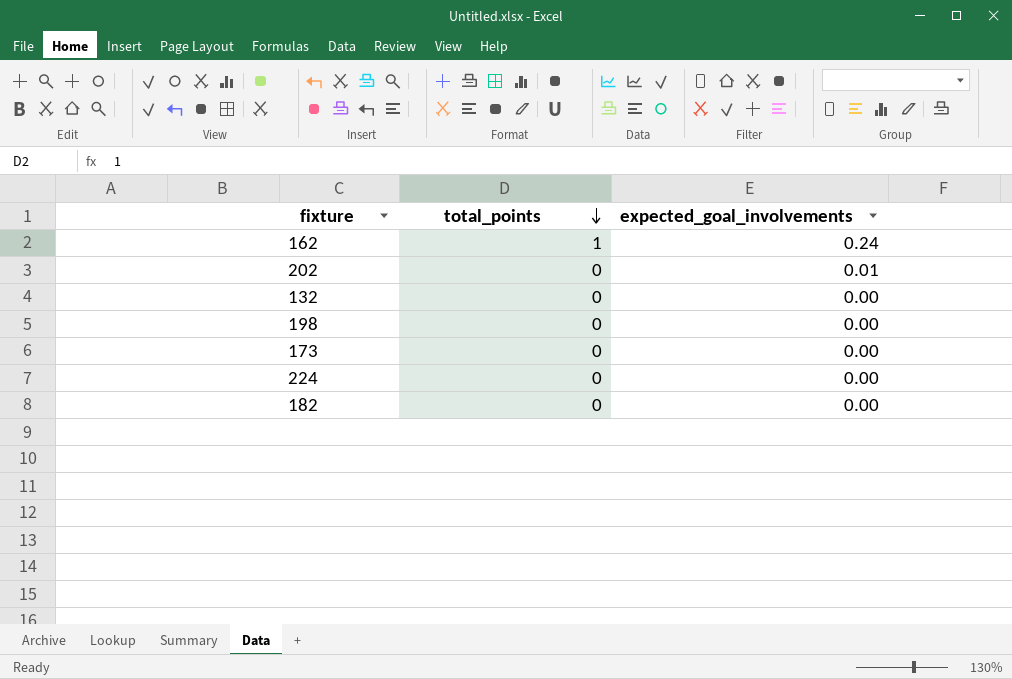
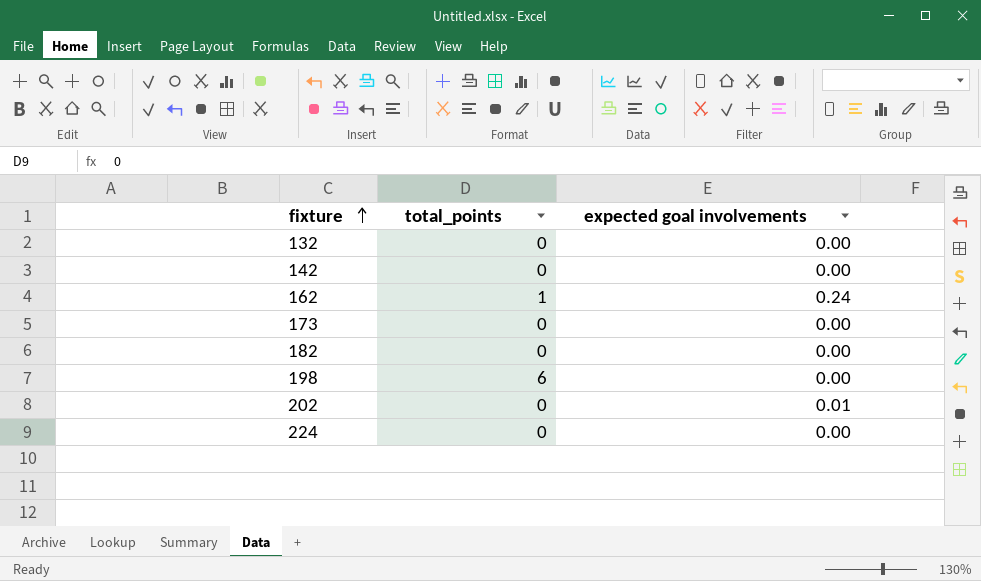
row order: total_points descending -> fixture ascending
column name: expected_goal_involvements -> expected goal involvements
row 142: none -> 0 | 0.00
198 | total_points: 0 -> 6

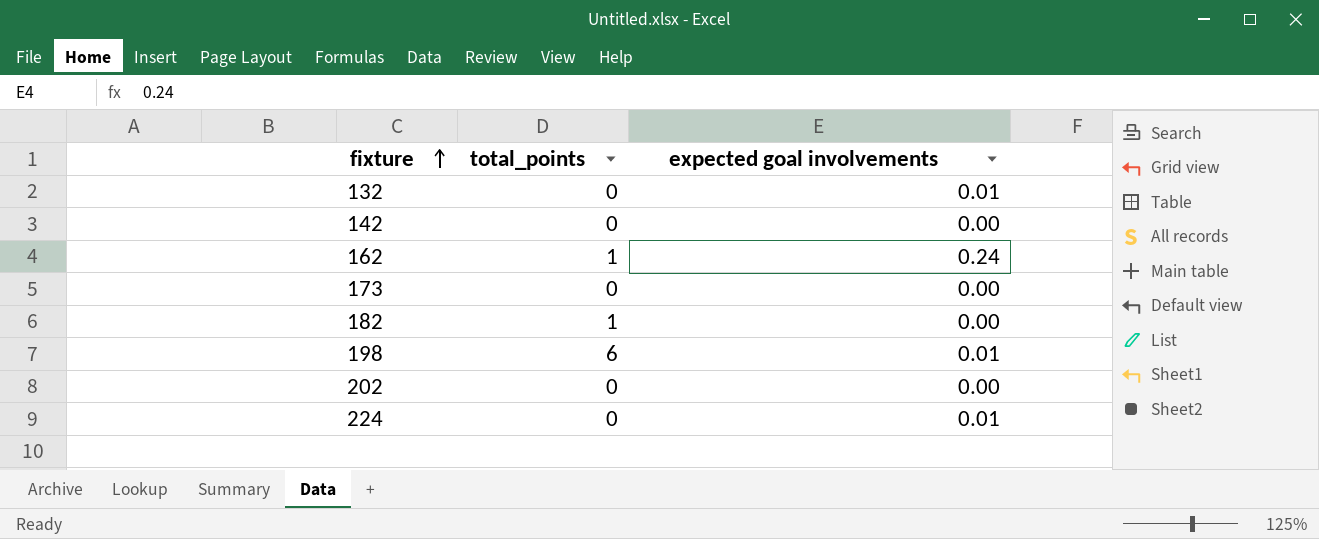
132 | expected goal involvements: 0.00 -> 0.01
182 | total_points: 0 -> 1
198 | expected goal involvements: 0.00 -> 0.01
202 | expected goal involvements: 0.01 -> 0.00
224 | expected goal involvements: 0.00 -> 0.01

